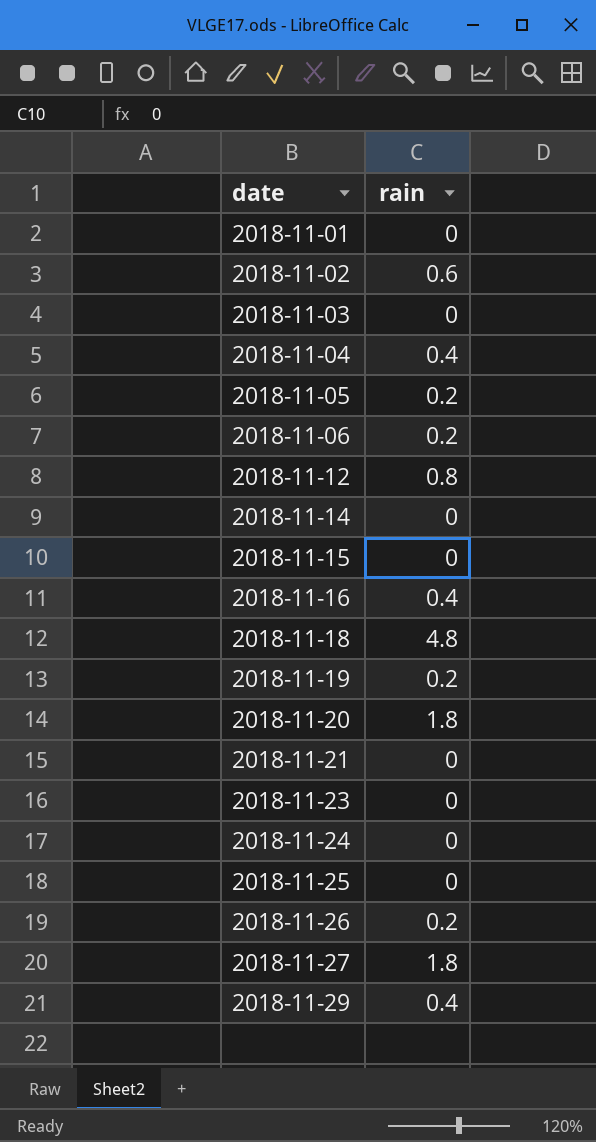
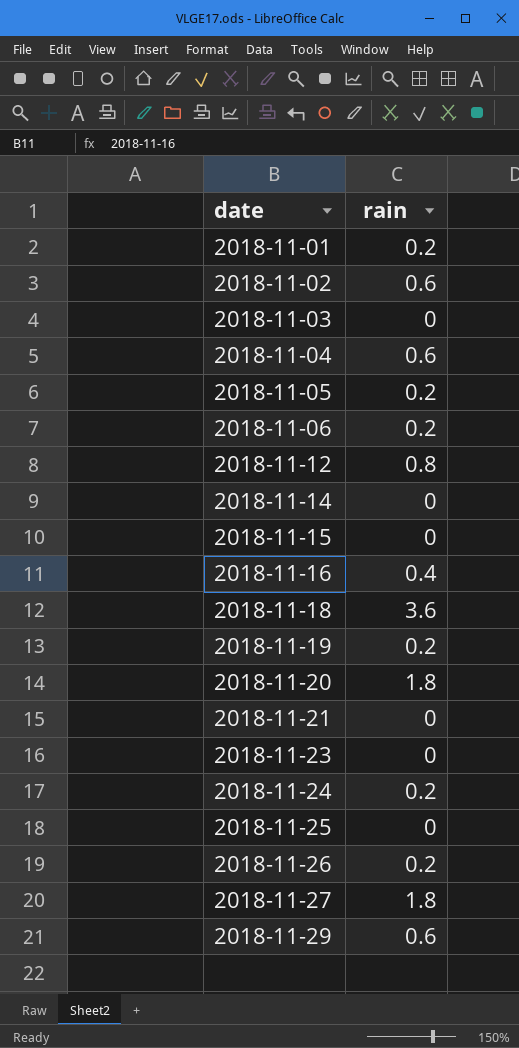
2018-11-01 | rain: 0 -> 0.2
2018-11-04 | rain: 0.4 -> 0.6
2018-11-18 | rain: 4.8 -> 3.6
2018-11-24 | rain: 0 -> 0.2
2018-11-29 | rain: 0.4 -> 0.6

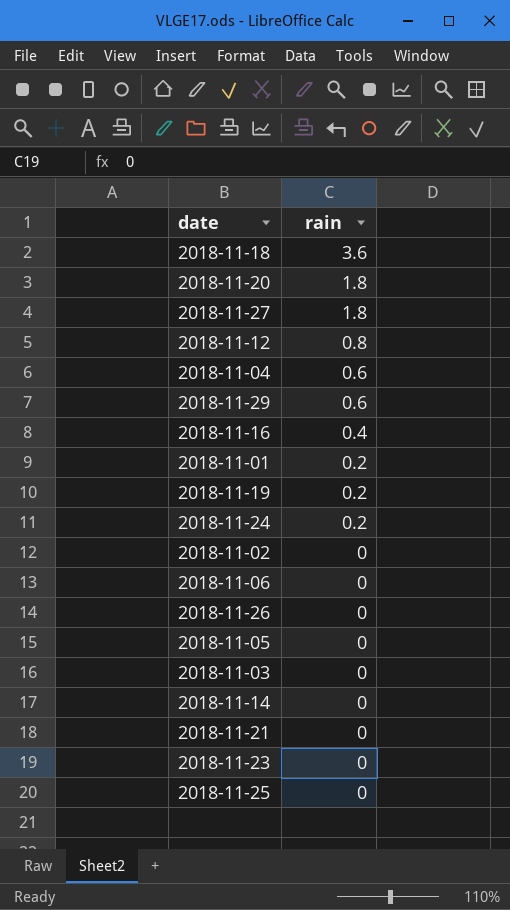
row order: date ascending -> rain descending
row 2018-11-15: 0 -> none
2018-11-02 | rain: 0.6 -> 0
2018-11-06 | rain: 0.2 -> 0
2018-11-26 | rain: 0.2 -> 0
2018-11-05 | rain: 0.2 -> 0

